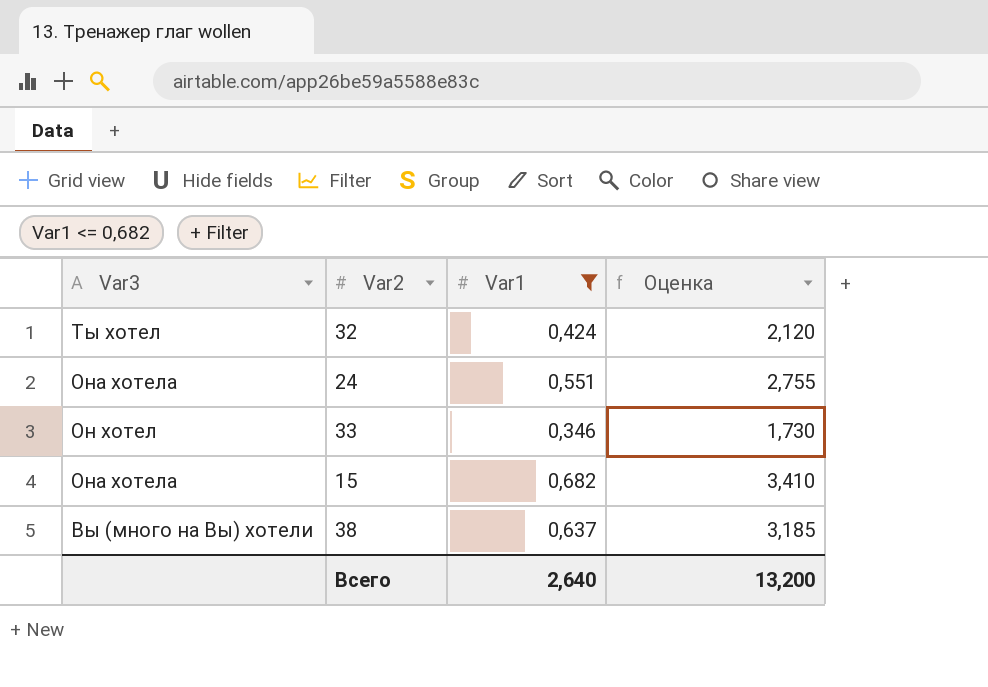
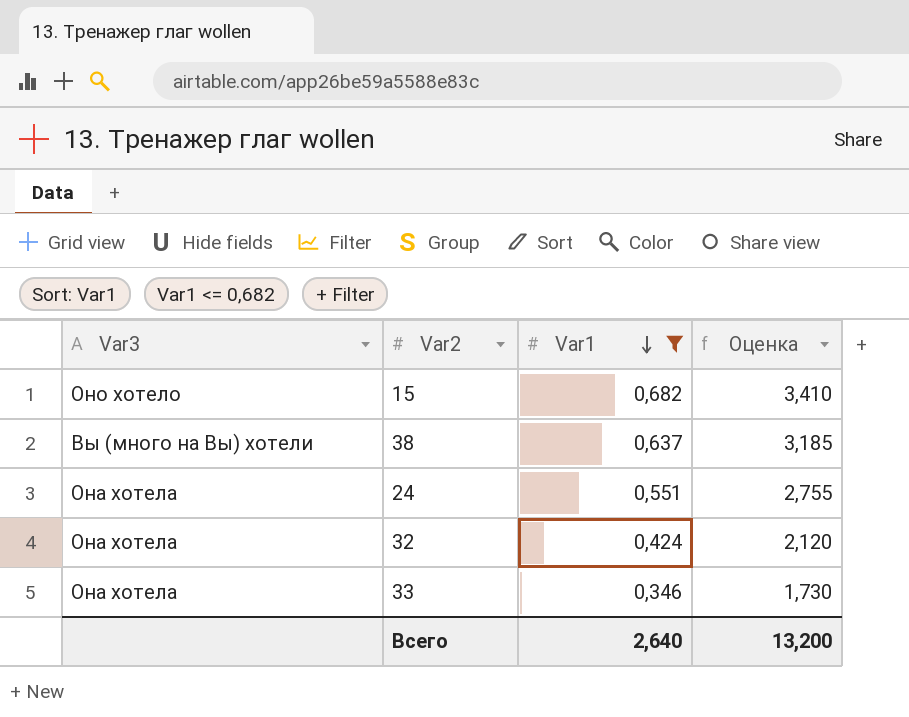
row order: none -> Var1 descending
15 | Var3: Она хотела -> Оно хотело
32 | Var3: Ты хотел -> Она хотела
33 | Var3: Он хотел -> Она хотела

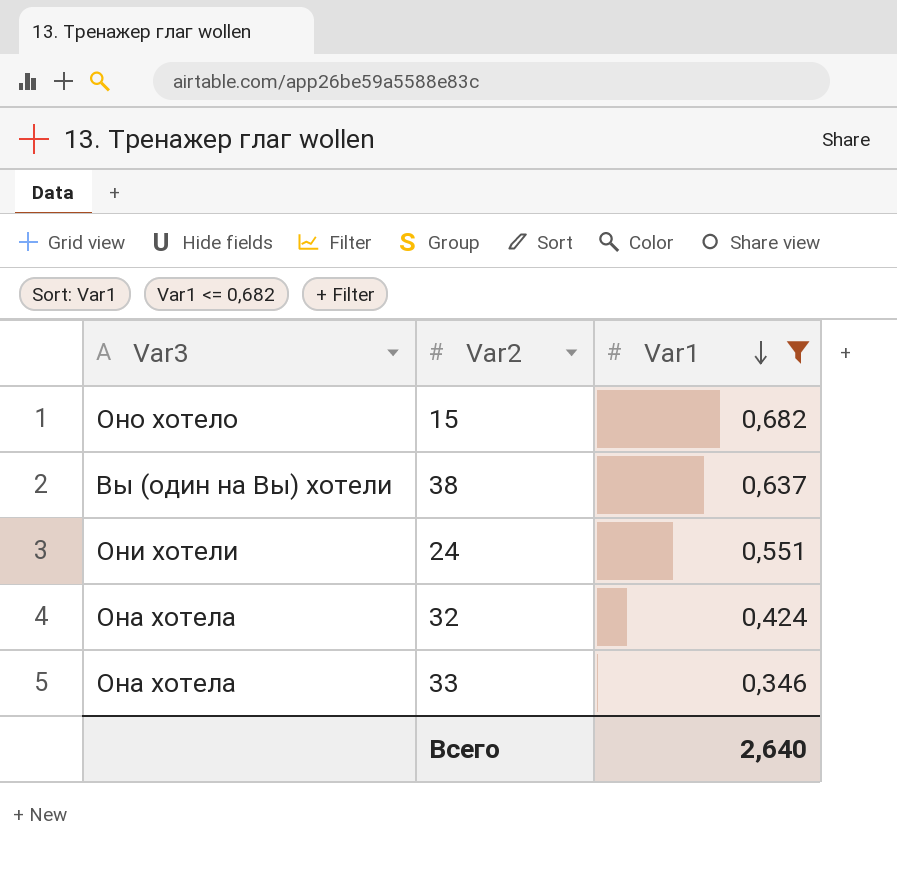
column Оценка | formula: [Var1] * 5 -> none
38 | Var3: Вы (много на Вы) хотели -> Вы (один на Вы) хотели
24 | Var3: Она хотела -> Они хотели

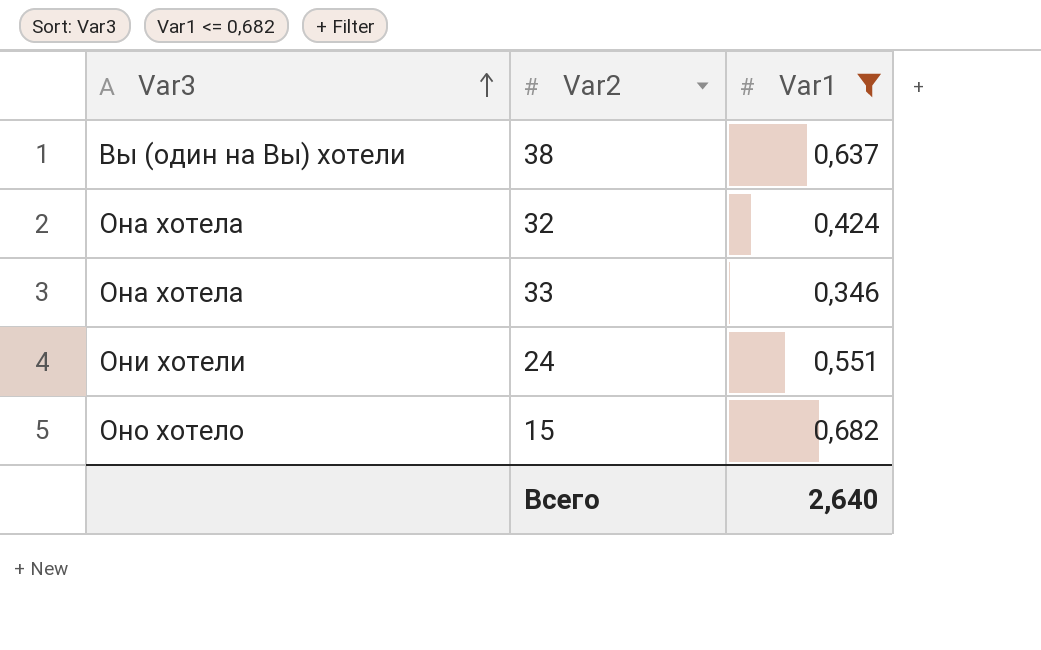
row order: Var1 descending -> Var3 ascending

